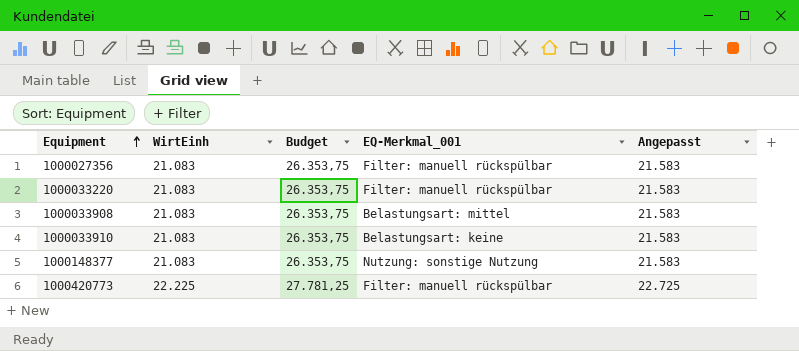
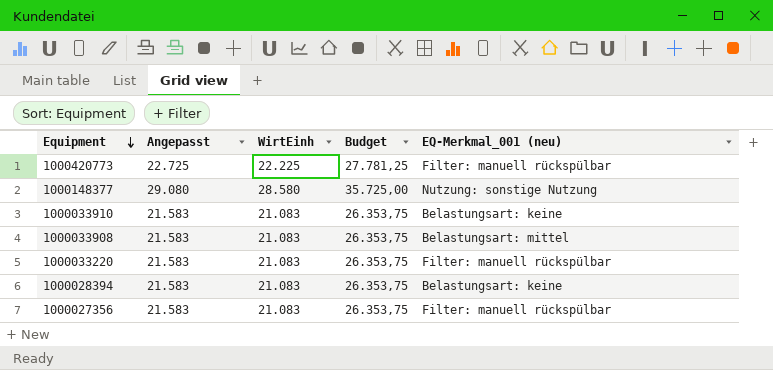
row order: Equipment ascending -> Equipment descending
column Angepasst | position: 5 -> 2
column name: EQ-Merkmal_001 -> EQ-Merkmal_001 (neu)
1000148377 | Angepasst: 21.583 -> 29.080
1000148377 | WirtEinh: 21.083 -> 28.580
1000148377 | Budget: 26.353,75 -> 35.725,00
row 1000028394: none -> 21.583 | 21.083 | 26.353,75 | Belastungsart: keine

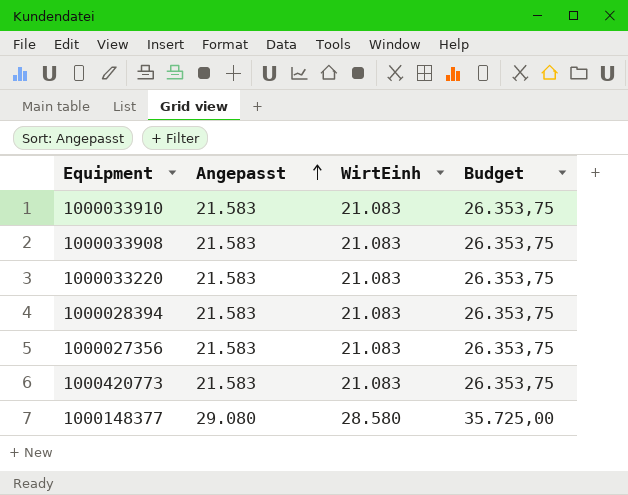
row order: Equipment descending -> Angepasst ascending
column EQ-Merkmal_001 (neu) | position: 5 -> none
1000420773 | Angepasst: 22.725 -> 21.583
1000420773 | WirtEinh: 22.225 -> 21.083
1000420773 | Budget: 27.781,25 -> 26.353,75

